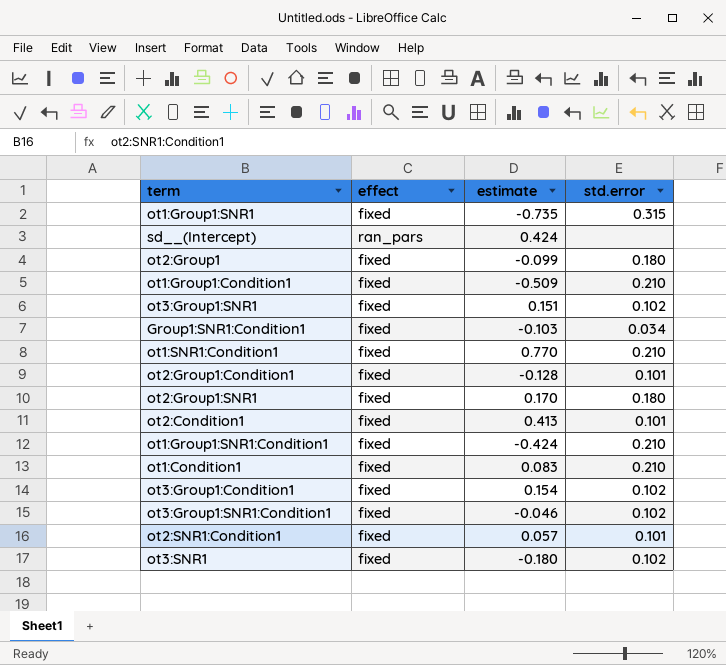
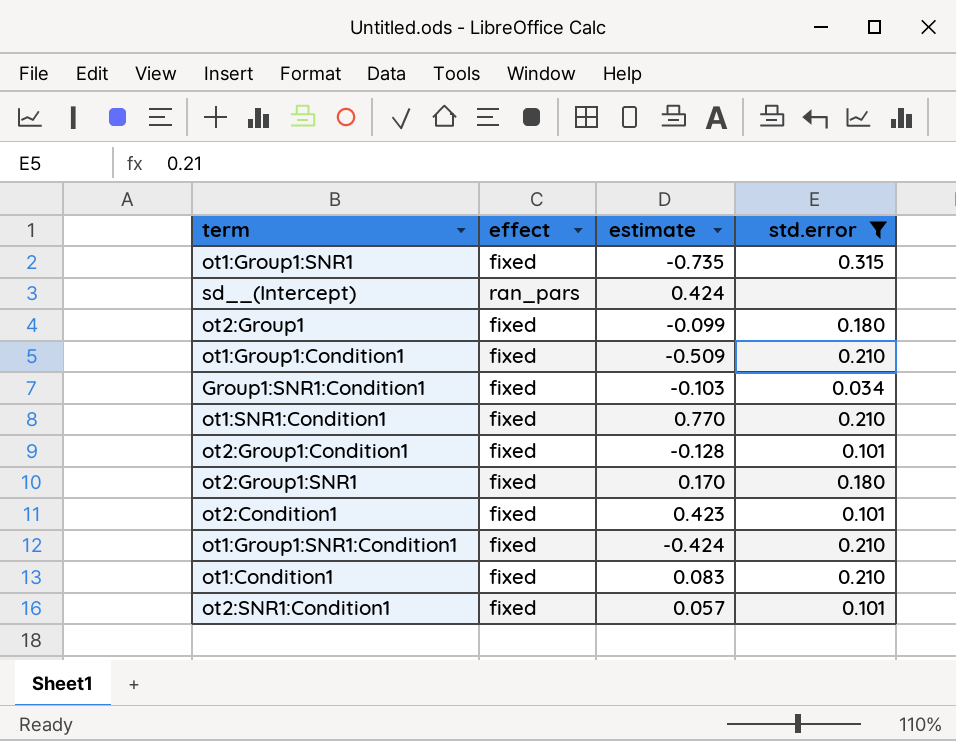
filter: none -> std.error != 0.102
ot2:Condition1 | estimate: 0.413 -> 0.423

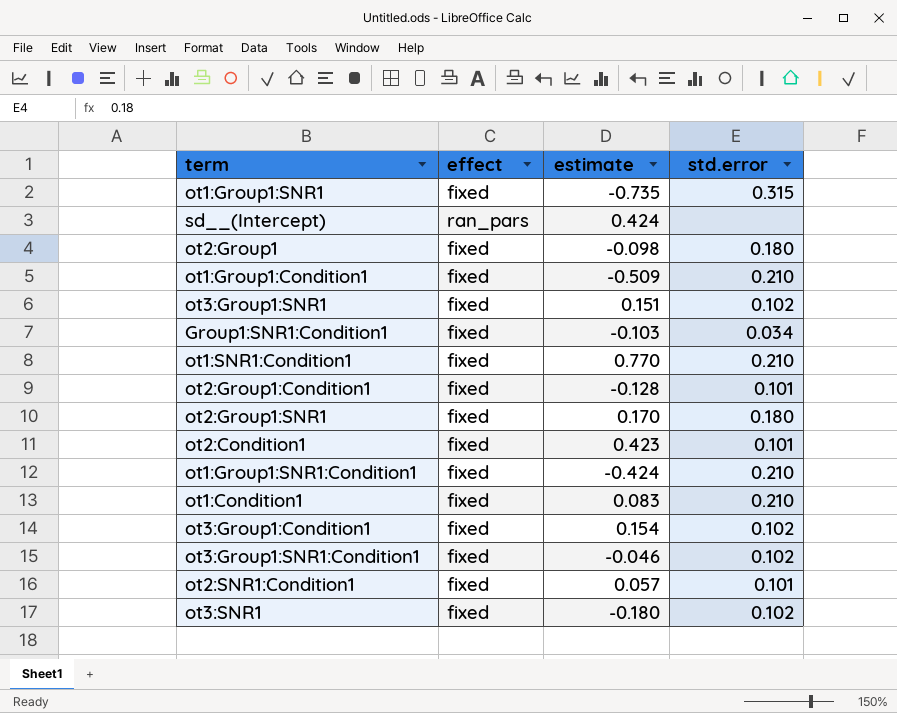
filter: std.error != 0.102 -> none
ot2:Group1 | estimate: -0.099 -> -0.098

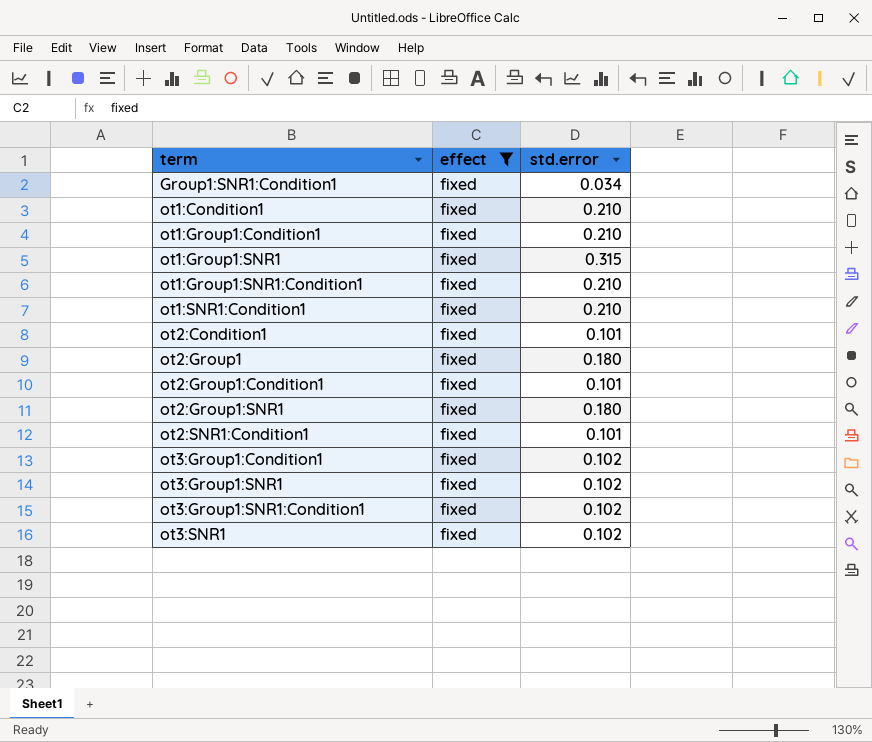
filter: none -> effect = fixed
row order: none -> term ascending
column estimate | position: 3 -> none

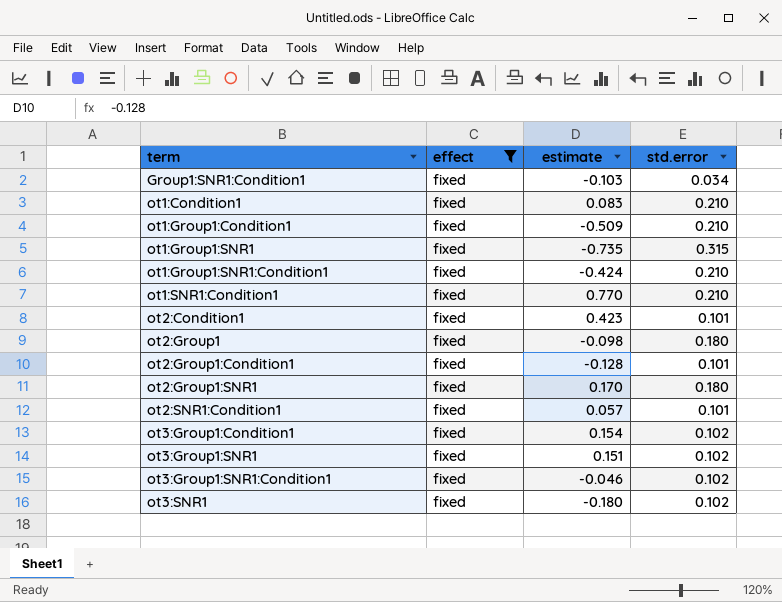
column estimate | position: none -> 3

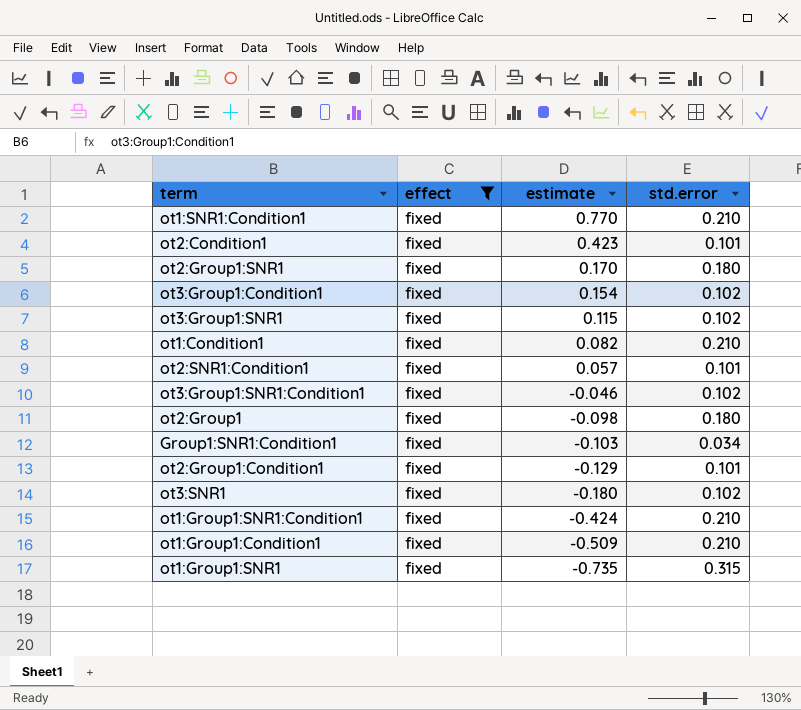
row order: term ascending -> estimate descending
ot3:Group1:SNR1 | estimate: 0.151 -> 0.115
ot1:Condition1 | estimate: 0.083 -> 0.082
ot2:Group1:Condition1 | estimate: -0.128 -> -0.129

